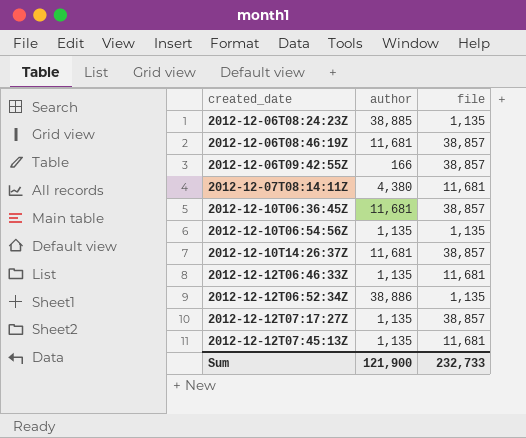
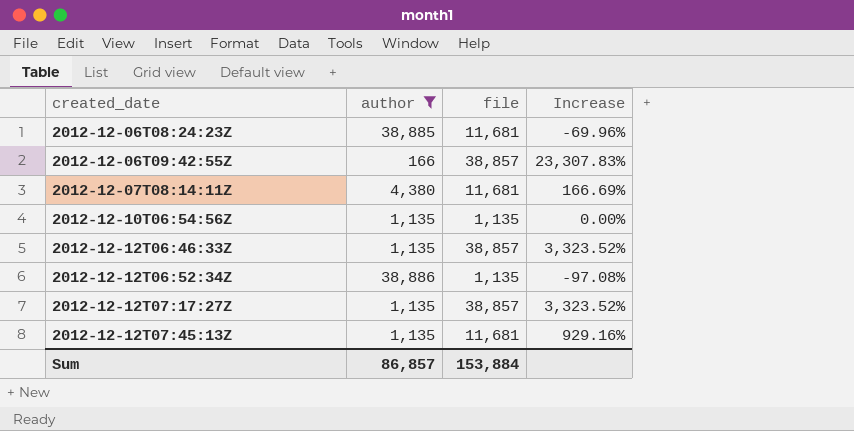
filter: none -> author != 11,681
column Increase | formula: none -> ([file] - [author]) / [author]
2012-12-06T08:24:23Z | file: 1,135 -> 11,681
2012-12-12T06:46:33Z | file: 11,681 -> 38,857
Sum | author: 121,900 -> 86,857
Sum | file: 232,733 -> 153,884

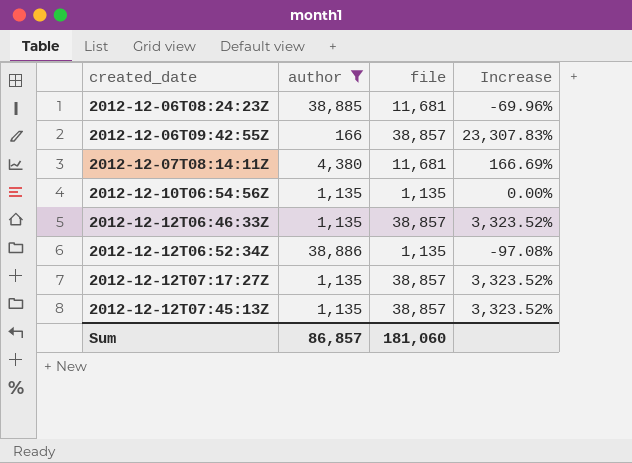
2012-12-12T07:45:13Z | file: 11,681 -> 38,857
2012-12-12T07:45:13Z | Increase: 929.16% -> 3,323.52%
Sum | file: 153,884 -> 181,060

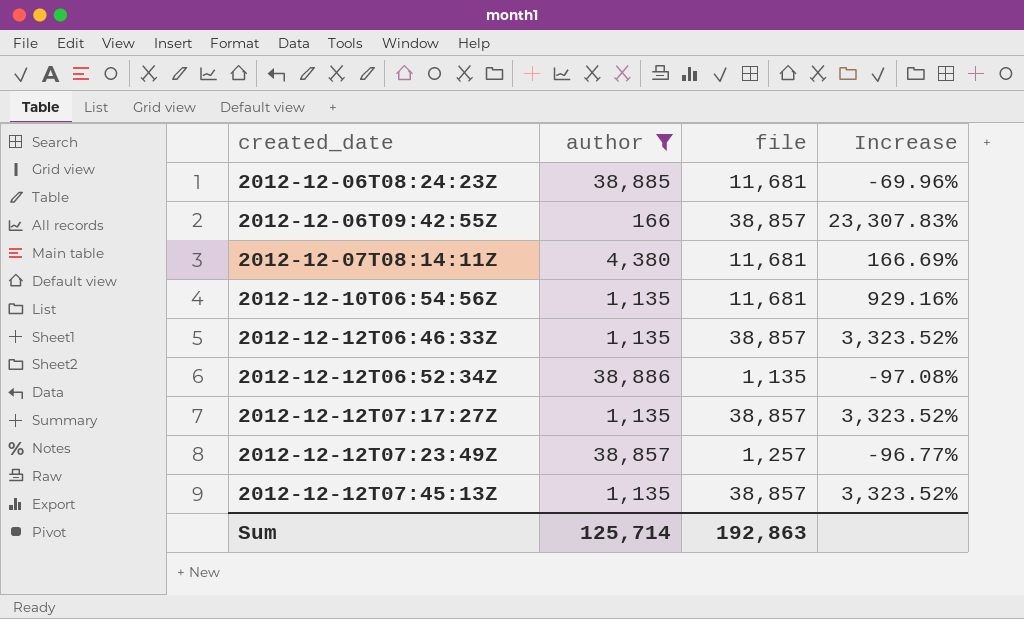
2012-12-10T06:54:56Z | file: 1,135 -> 11,681
2012-12-10T06:54:56Z | Increase: 0.00% -> 929.16%
row 2012-12-12T07:23:49Z: none -> 38,857 | 1,257 | -96.77%
Sum | author: 86,857 -> 125,714
Sum | file: 181,060 -> 192,863

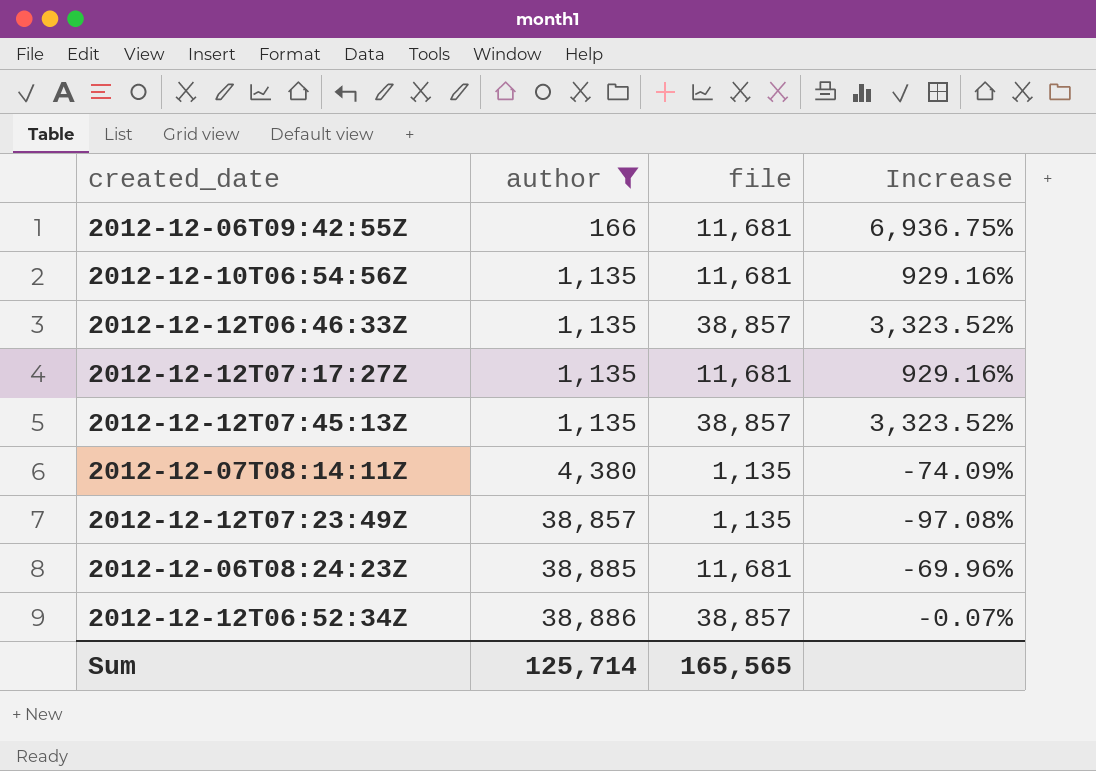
row order: created_date ascending -> author ascending
2012-12-06T09:42:55Z | file: 38,857 -> 11,681
2012-12-06T09:42:55Z | Increase: 23,307.83% -> 6,936.75%
2012-12-12T07:17:27Z | file: 38,857 -> 11,681
2012-12-12T07:17:27Z | Increase: 3,323.52% -> 929.16%
2012-12-07T08:14:11Z | file: 11,681 -> 1,135
2012-12-07T08:14:11Z | Increase: 166.69% -> -74.09%
2012-12-12T07:23:49Z | file: 1,257 -> 1,135
2012-12-12T07:23:49Z | Increase: -96.77% -> -97.08%
2012-12-12T06:52:34Z | file: 1,135 -> 38,857
2012-12-12T06:52:34Z | Increase: -97.08% -> -0.07%
Sum | file: 192,863 -> 165,565

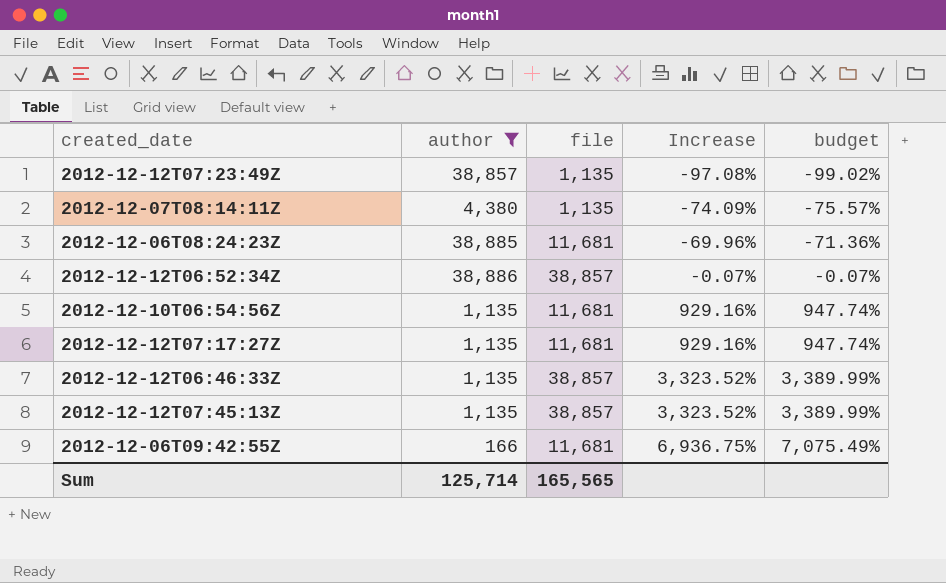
row order: author ascending -> Increase ascending
column budget | formula: none -> [Increase] * 1.02

